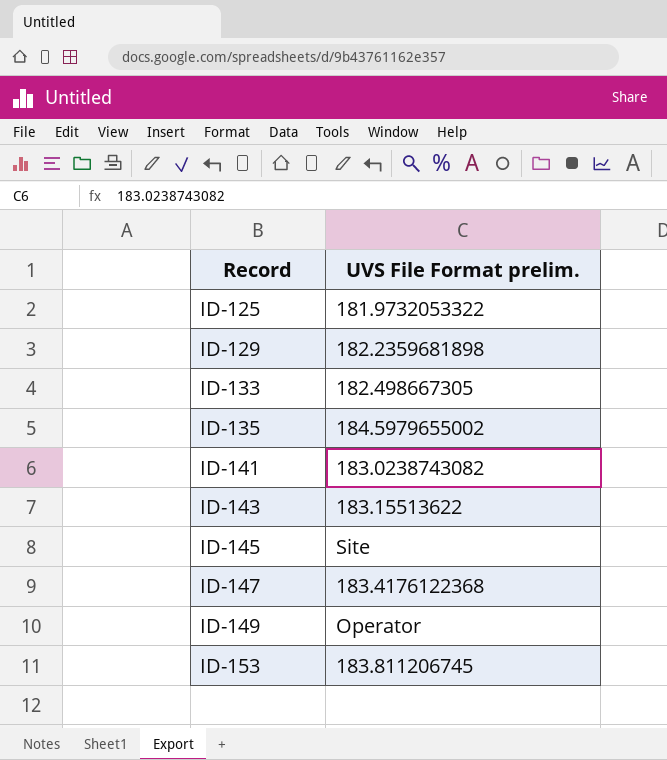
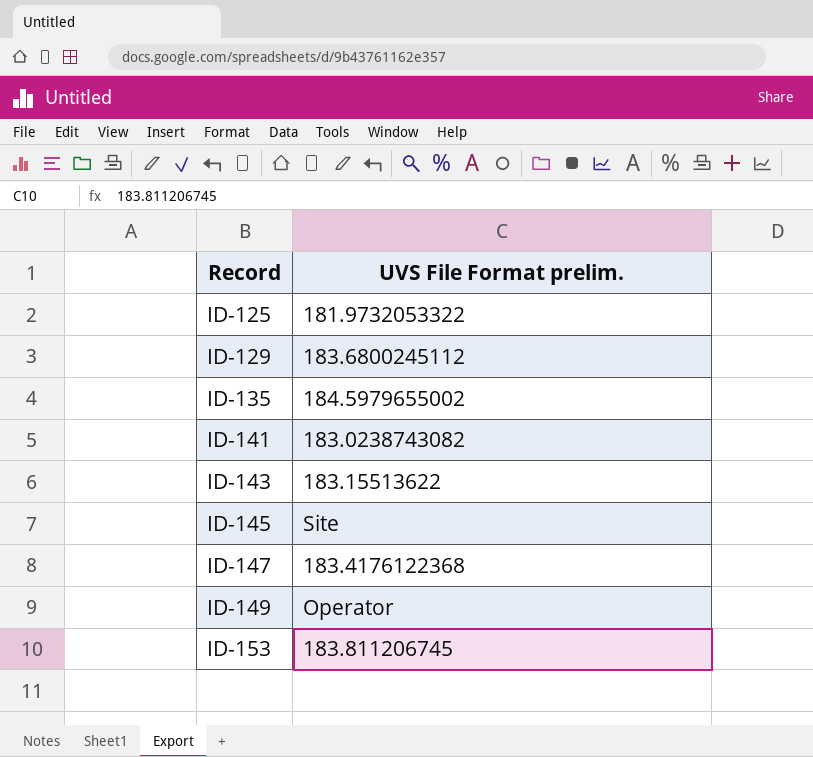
row ID-133: 182.498667305 -> none
ID-129 | UVS File Format prelim.: 182.2359681898 -> 183.6800245112

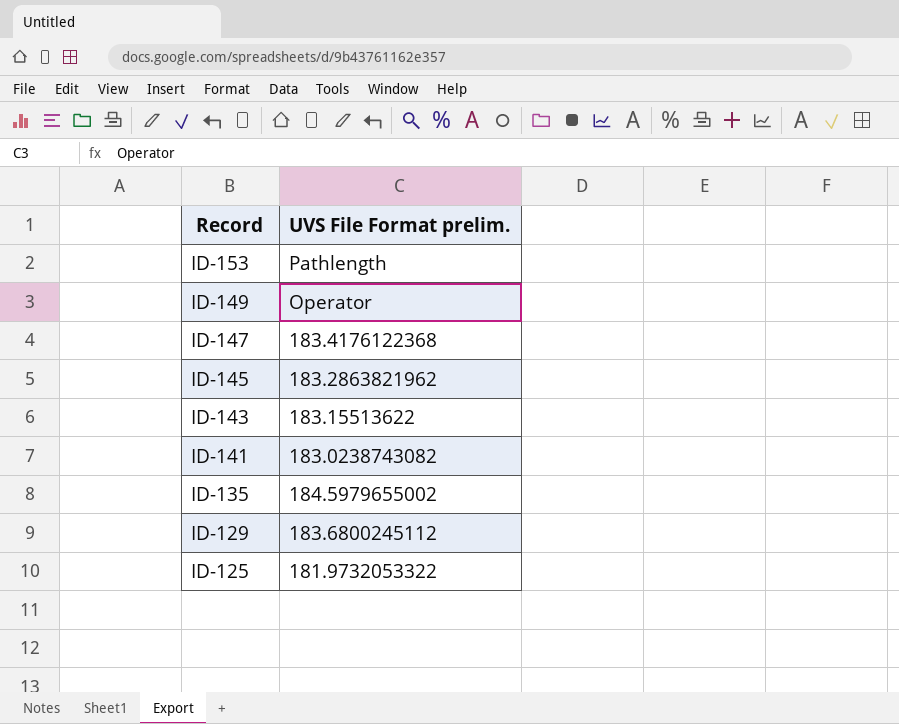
row order: Record ascending -> Record descending
ID-153 | UVS File Format prelim.: 183.811206745 -> Pathlength
ID-145 | UVS File Format prelim.: Site -> 183.2863821962

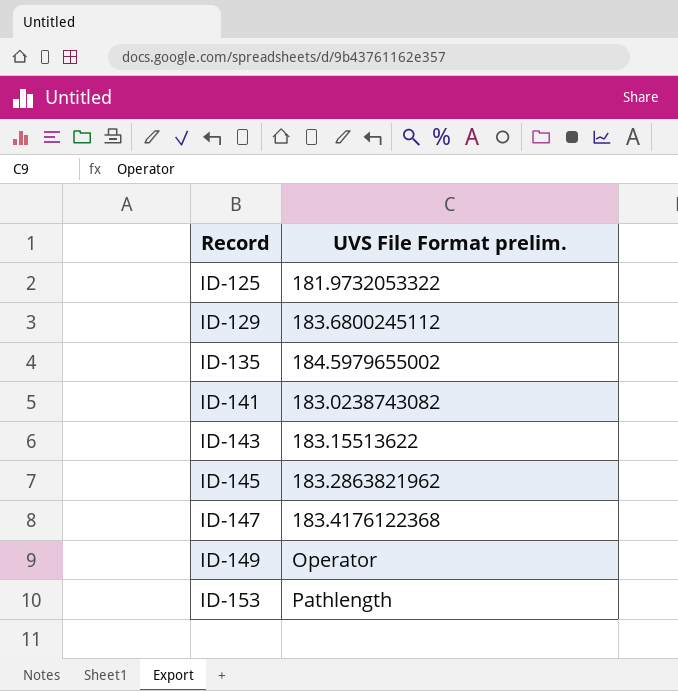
row order: Record descending -> Record ascending

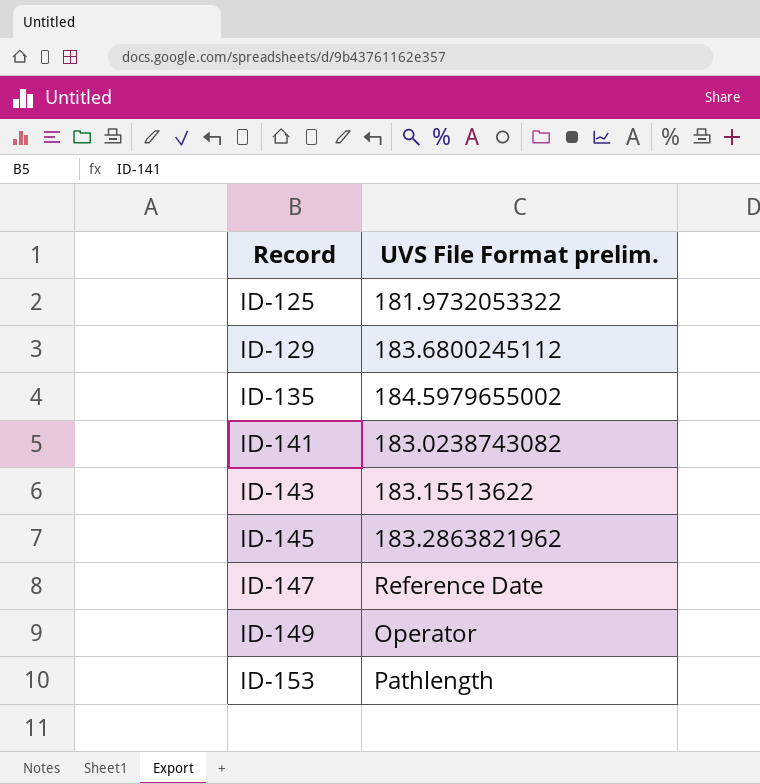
ID-147 | UVS File Format prelim.: 183.4176122368 -> Reference Date

